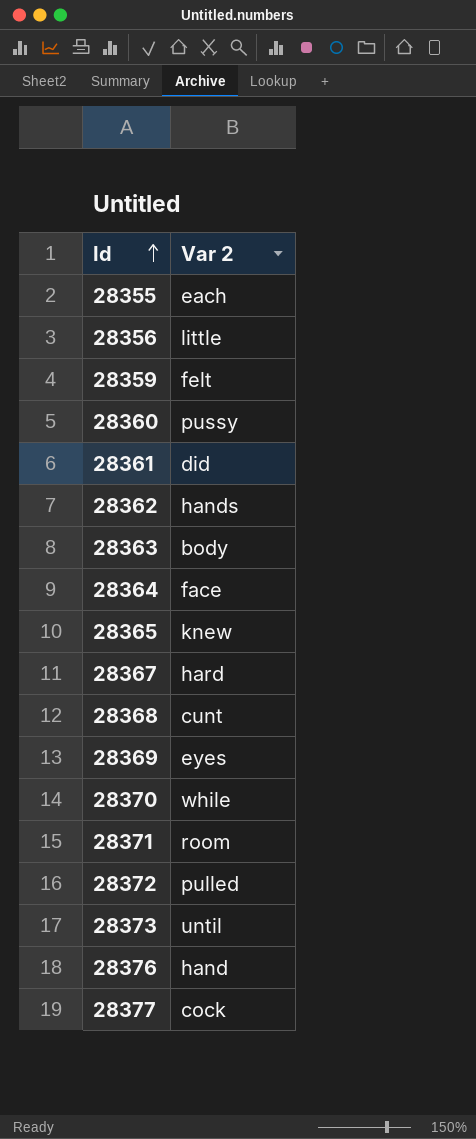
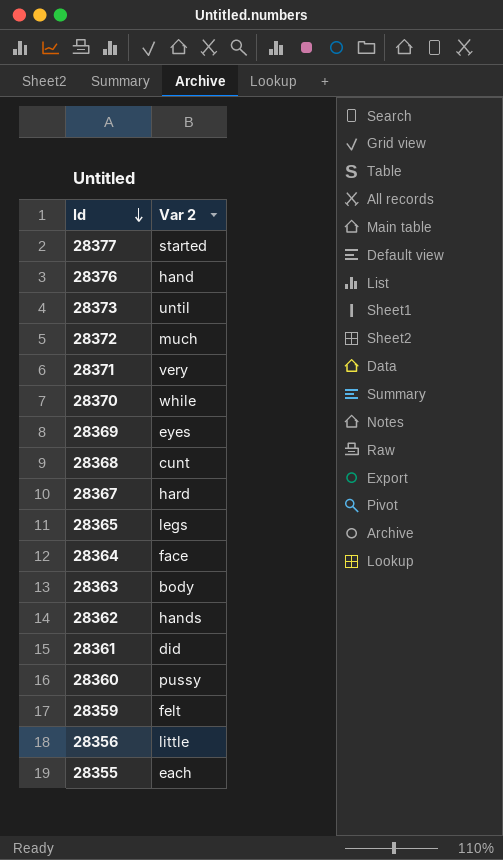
row order: Id ascending -> Id descending
28377 | Var 2: cock -> started
28372 | Var 2: pulled -> much
28371 | Var 2: room -> very
28365 | Var 2: knew -> legs

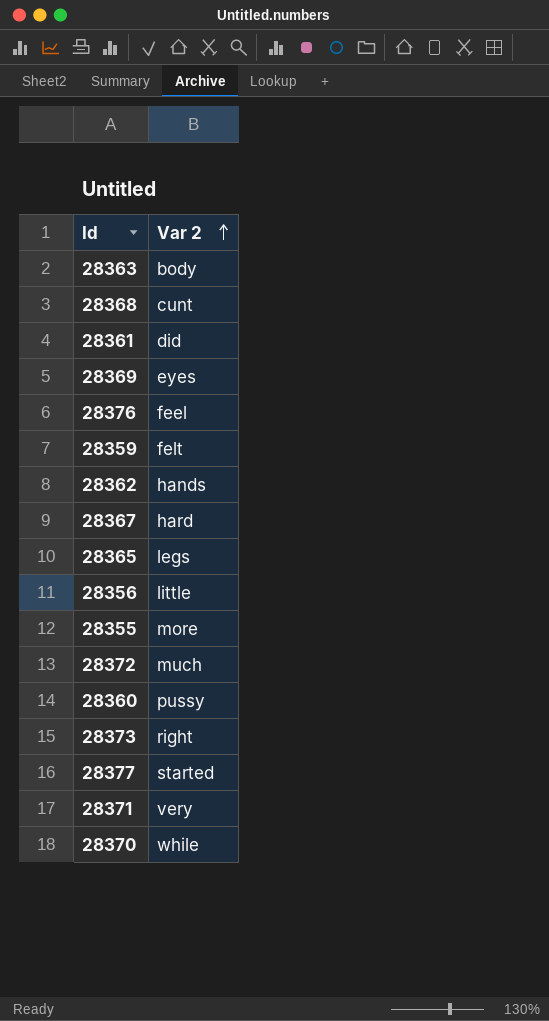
row order: Id descending -> Var 2 ascending
row 28364: face -> none
28376 | Var 2: hand -> feel
28355 | Var 2: each -> more
28373 | Var 2: until -> right

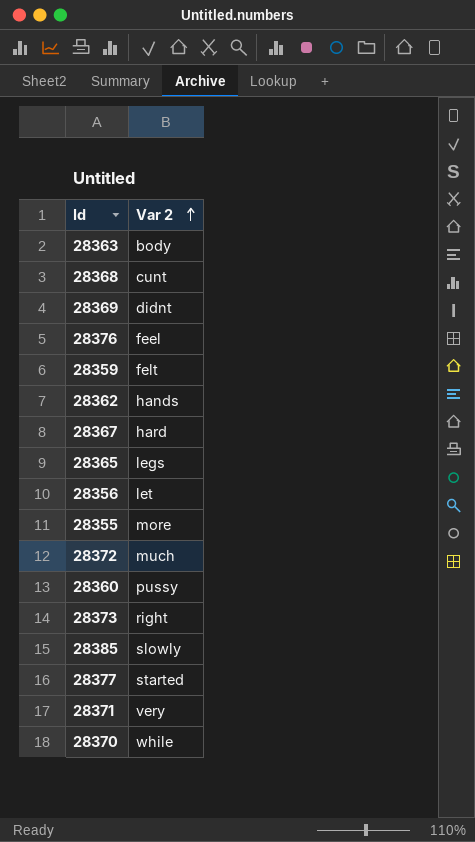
row 28361: did -> none
28369 | Var 2: eyes -> didnt
28356 | Var 2: little -> let
row 28385: none -> slowly

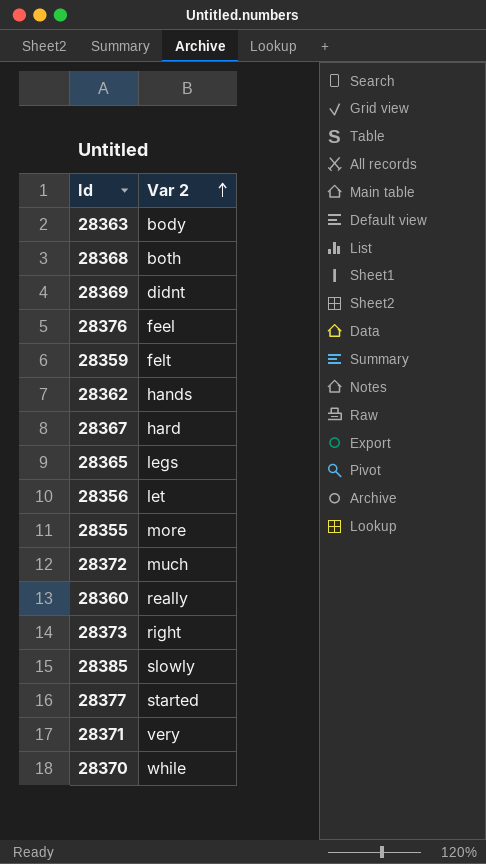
28368 | Var 2: cunt -> both
28360 | Var 2: pussy -> really

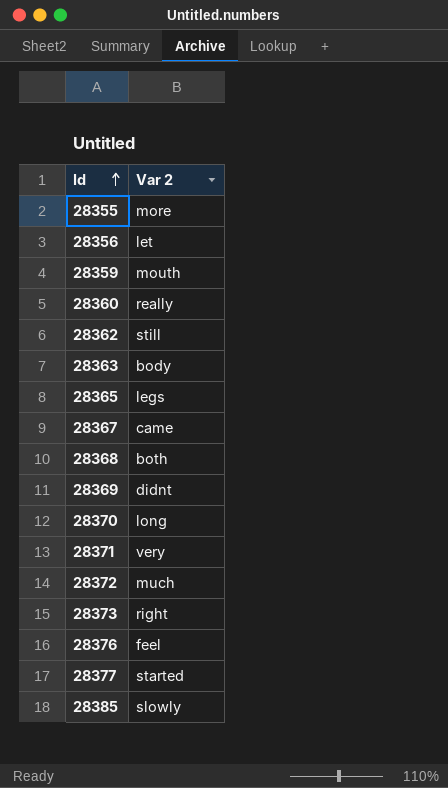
row order: Var 2 ascending -> Id ascending
28359 | Var 2: felt -> mouth
28362 | Var 2: hands -> still
28367 | Var 2: hard -> came
28370 | Var 2: while -> long

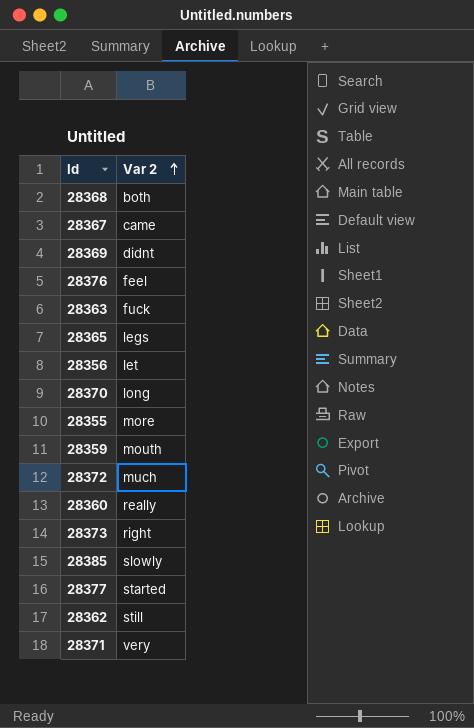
row order: Id ascending -> Var 2 ascending
28363 | Var 2: body -> fuck

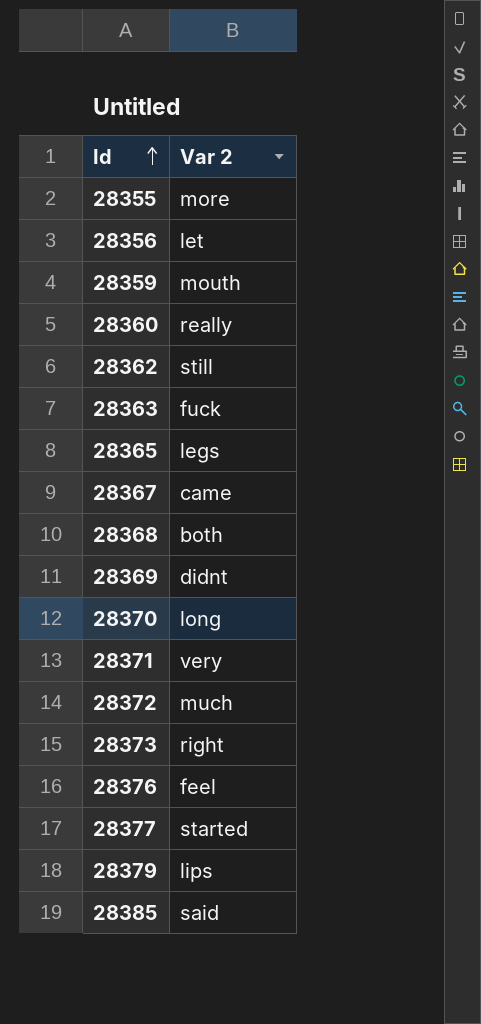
row order: Var 2 ascending -> Id ascending
row 28379: none -> lips
28385 | Var 2: slowly -> said

